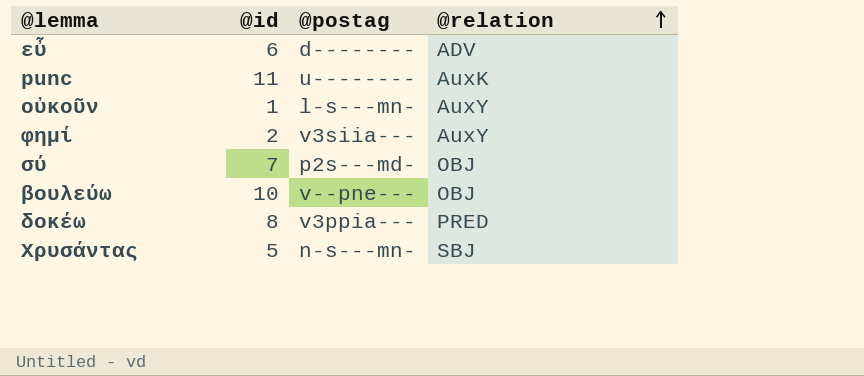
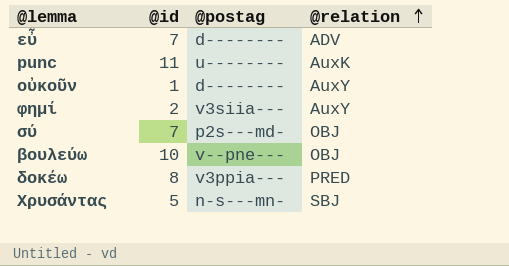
εὖ | @id: 6 -> 7
οὐκοῦν | @postag: l-s---mn- -> d--------

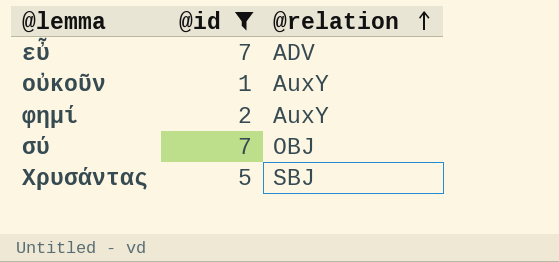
filter: none -> @id <= 7
column @postag | position: 3 -> none

